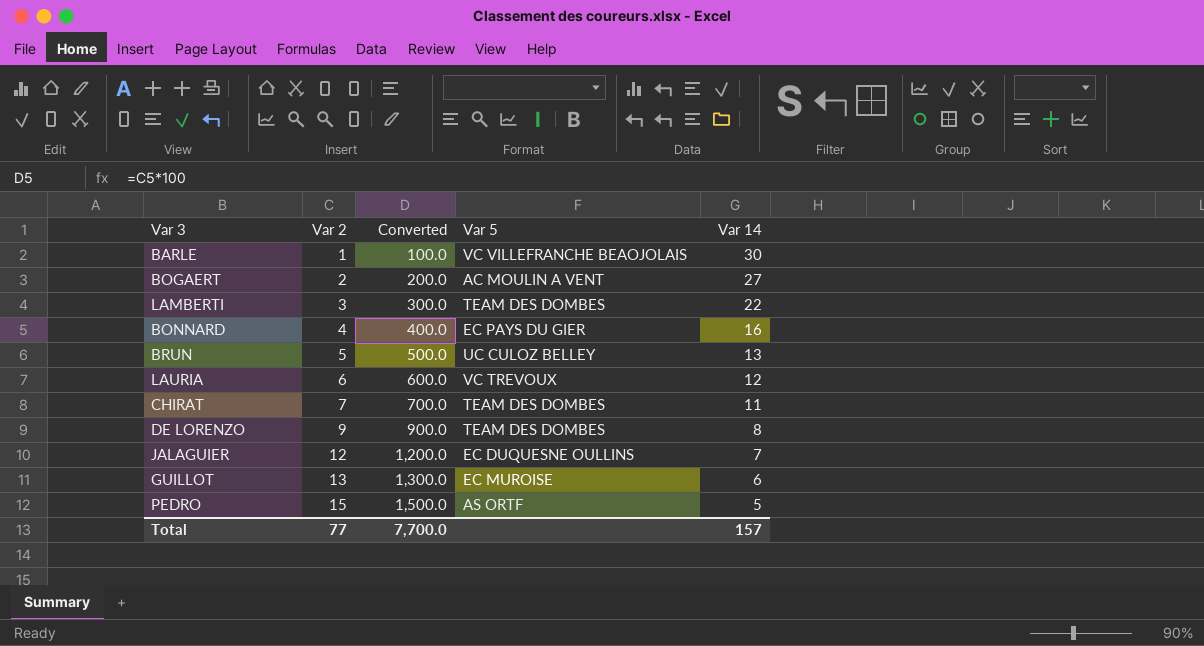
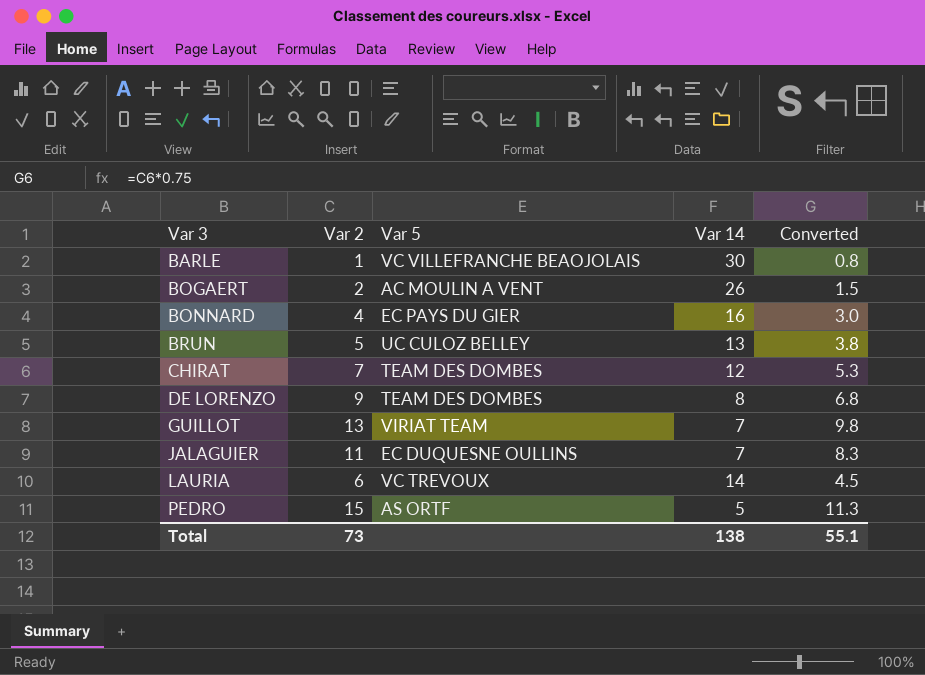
row order: Var 2 ascending -> Var 3 ascending
column Converted | formula: [Var 2] * 100 -> [Var 2] * 0.75
column Converted | position: 3 -> 5
row LAMBERTI: 3 | 300.0 | TEAM DES DOMBES | 22 -> none
BOGAERT | Var 14: 27 -> 26
CHIRAT | Var 14: 11 -> 12
GUILLOT | Var 5: EC MUROISE -> VIRIAT TEAM
GUILLOT | Var 14: 6 -> 7
JALAGUIER | Var 2: 12 -> 11
LAURIA | Var 14: 12 -> 14
Total | Var 2: 77 -> 73
Total | Var 14: 157 -> 138
Total | Converted: 7,700.0 -> 55.1

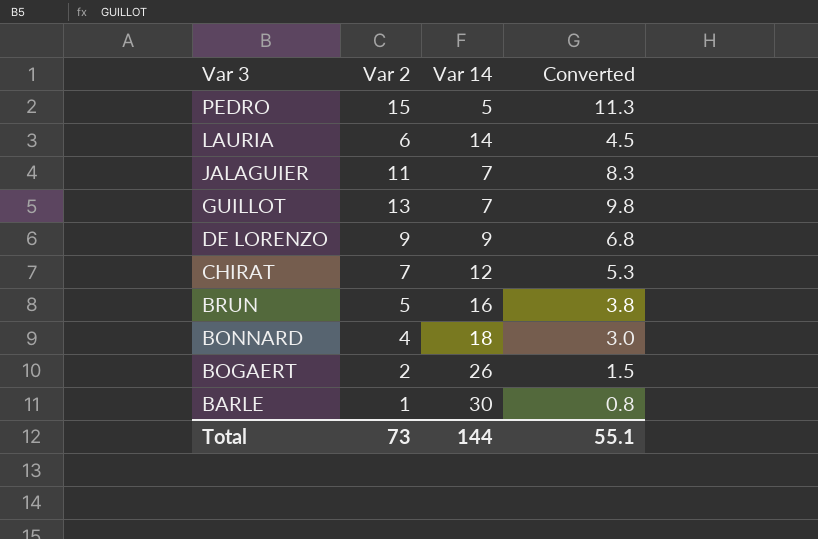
row order: Var 3 ascending -> Var 3 descending
column Var 5 | position: 3 -> none
DE LORENZO | Var 14: 8 -> 9
BRUN | Var 14: 13 -> 16
BONNARD | Var 14: 16 -> 18
Total | Var 14: 138 -> 144

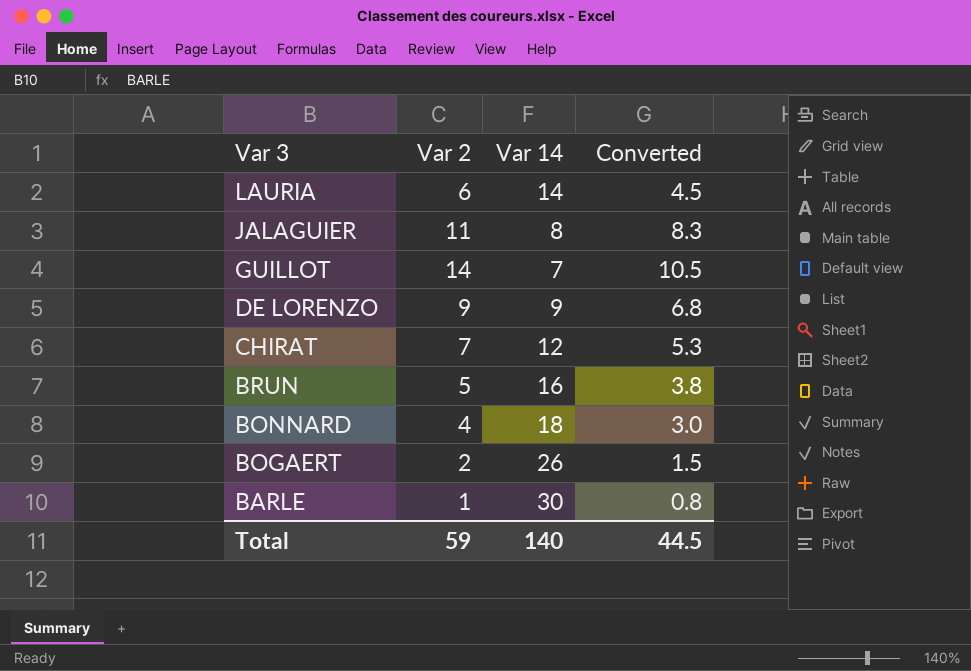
row PEDRO: 15 | 5 | 11.3 -> none
JALAGUIER | Var 14: 7 -> 8
GUILLOT | Var 2: 13 -> 14
GUILLOT | Converted: 9.8 -> 10.5
Total | Var 2: 73 -> 59
Total | Var 14: 144 -> 140
Total | Converted: 55.1 -> 44.5

